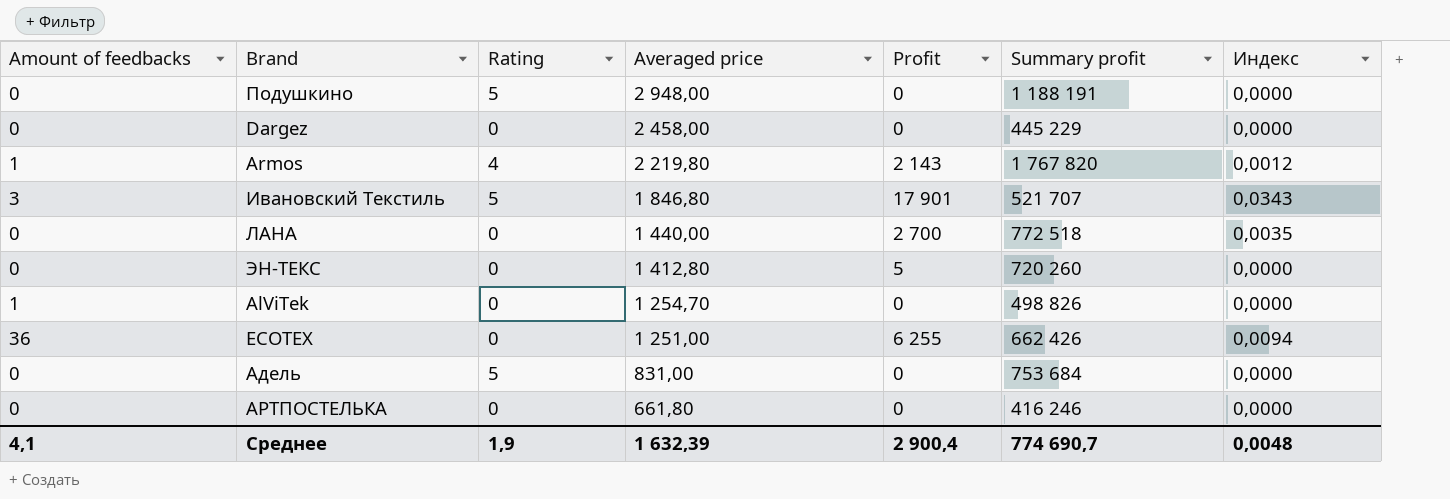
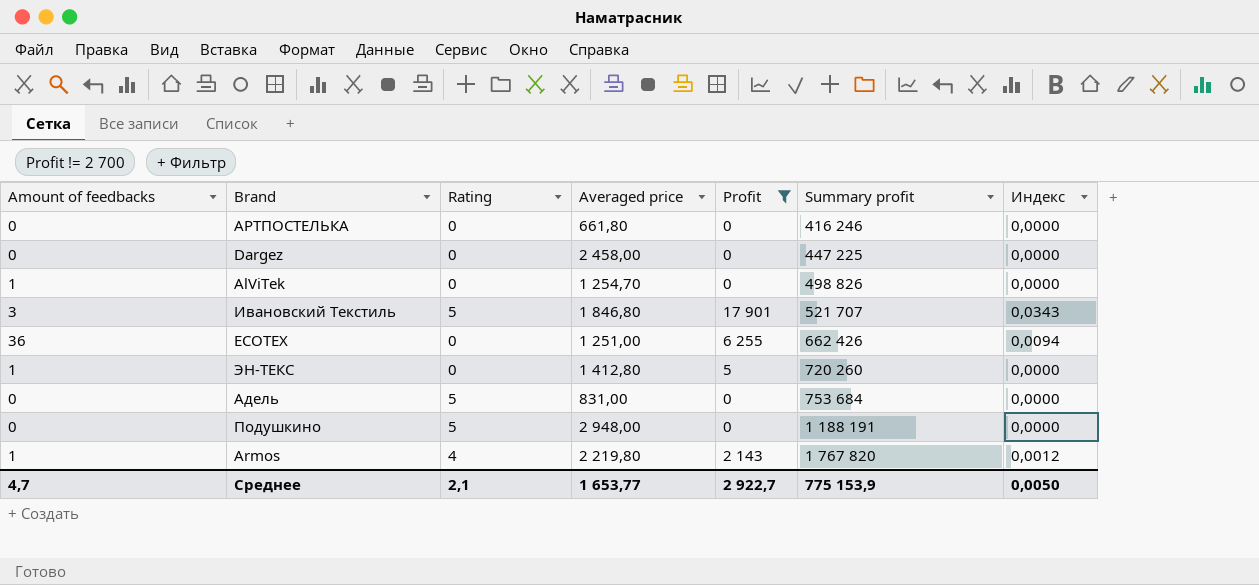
filter: none -> Profit != 2 700
row order: Averaged price descending -> Summary profit ascending
Dargez | Summary profit: 445 229 -> 447 225
ЭН-ТЕКС | Amount of feedbacks: 0 -> 1
Среднее | Amount of feedbacks: 4,1 -> 4,7
Среднее | Rating: 1,9 -> 2,1
Среднее | Averaged price: 1 632,39 -> 1 653,77
Среднее | Profit: 2 900,4 -> 2 922,7
Среднее | Summary profit: 774 690,7 -> 775 153,9
Среднее | Индекс: 0,0048 -> 0,0050

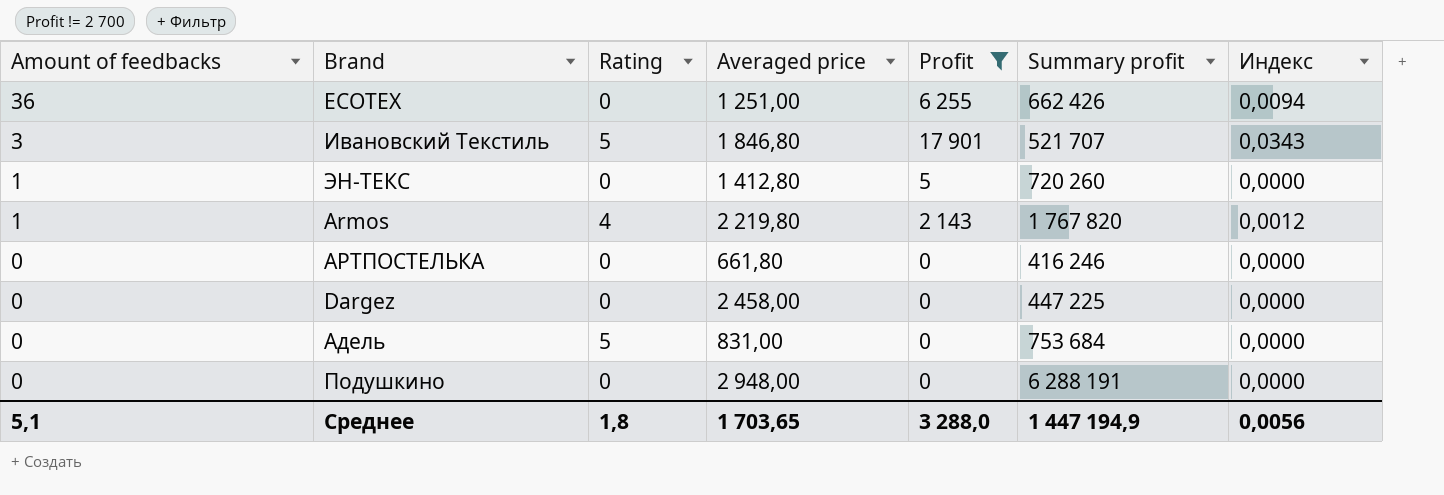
row order: Summary profit ascending -> Amount of feedbacks descending
row AlViTek: 1 | 0 | 1 254,70 | 0 | 498 826 | 0,0000 -> none
Подушкино | Rating: 5 -> 0
Подушкино | Summary profit: 1 188 191 -> 6 288 191
Среднее | Amount of feedbacks: 4,7 -> 5,1
Среднее | Rating: 2,1 -> 1,8
Среднее | Averaged price: 1 653,77 -> 1 703,65
Среднее | Profit: 2 922,7 -> 3 288,0
Среднее | Summary profit: 775 153,9 -> 1 447 194,9
Среднее | Индекс: 0,0050 -> 0,0056

